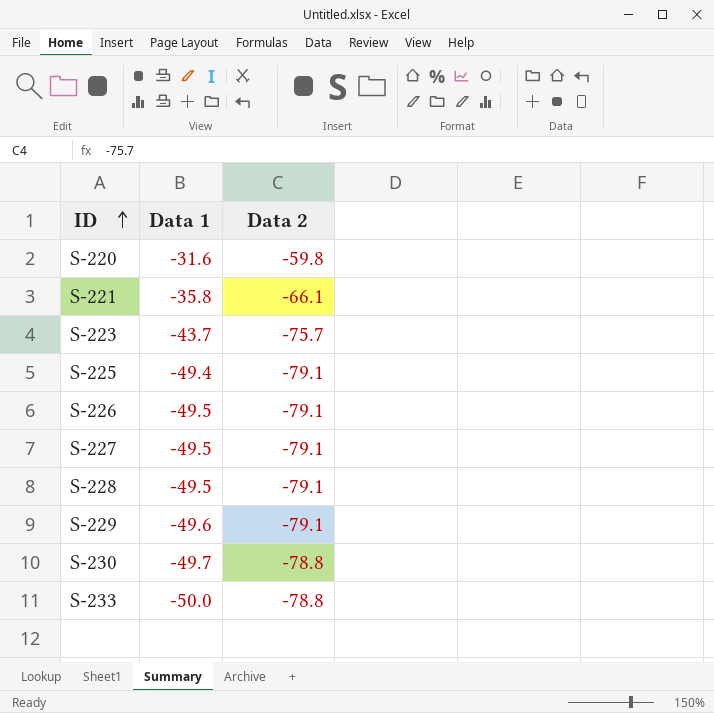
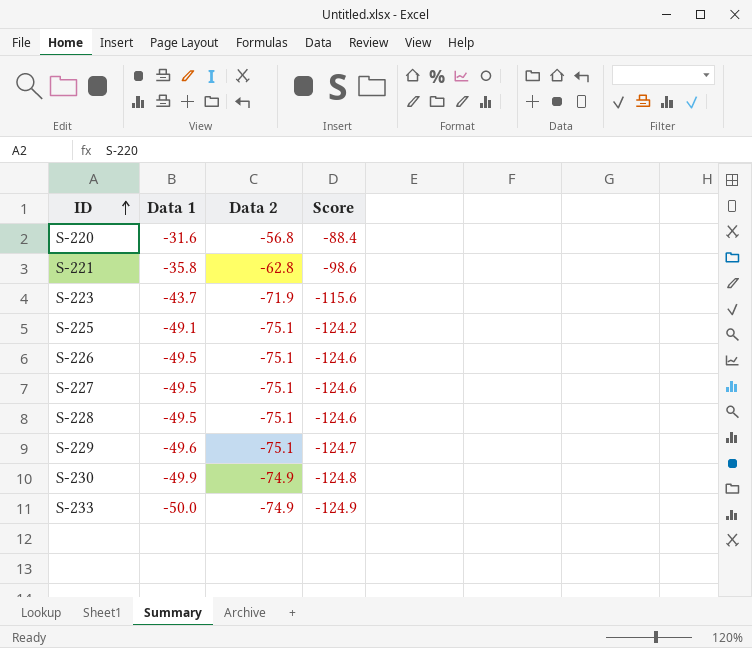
column Score | formula: none -> [Data 1] + [Data 2]
S-220 | Data 2: -59.8 -> -56.8
S-221 | Data 2: -66.1 -> -62.8
S-223 | Data 2: -75.7 -> -71.9
S-225 | Data 1: -49.4 -> -49.1
S-225 | Data 2: -79.1 -> -75.1
S-226 | Data 2: -79.1 -> -75.1
S-227 | Data 2: -79.1 -> -75.1
S-228 | Data 2: -79.1 -> -75.1
S-229 | Data 2: -79.1 -> -75.1
S-230 | Data 1: -49.7 -> -49.9
S-230 | Data 2: -78.8 -> -74.9
S-233 | Data 2: -78.8 -> -74.9

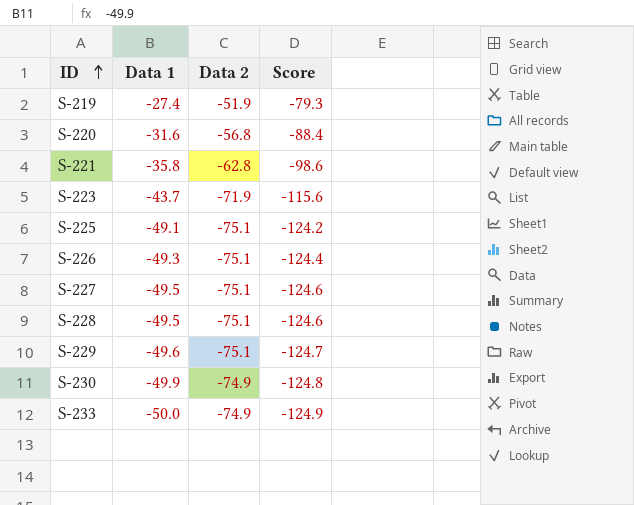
row S-219: none -> -27.4 | -51.9 | -79.3
S-226 | Data 1: -49.5 -> -49.3
S-226 | Score: -124.6 -> -124.4

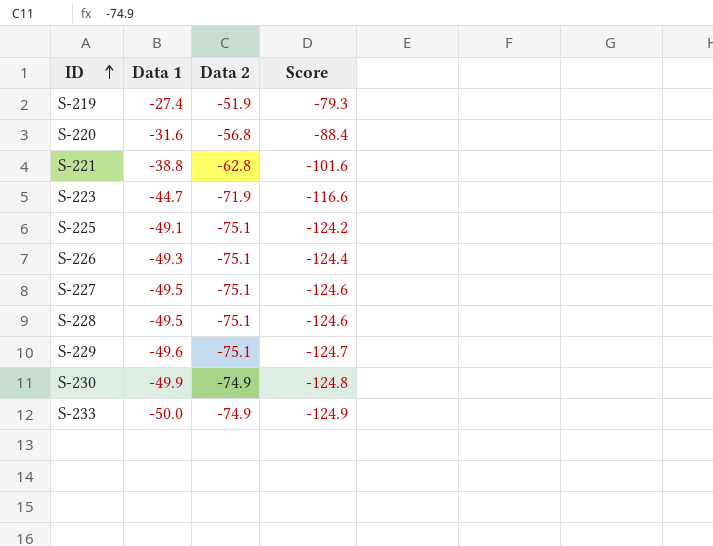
S-221 | Data 1: -35.8 -> -38.8
S-221 | Score: -98.6 -> -101.6
S-223 | Data 1: -43.7 -> -44.7
S-223 | Score: -115.6 -> -116.6

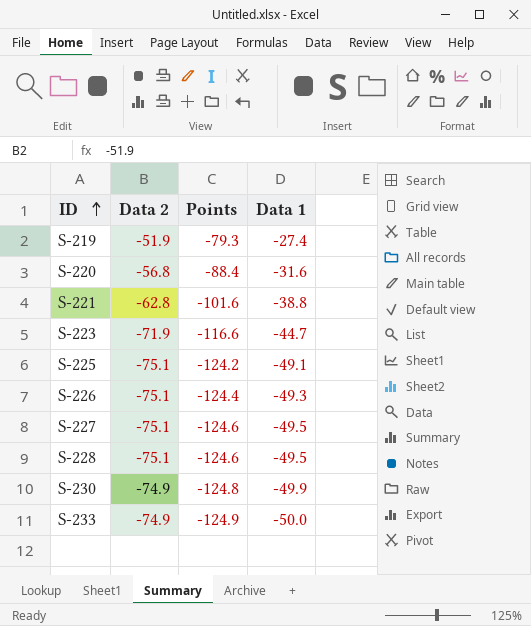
column name: Score -> Points
column Data 1 | position: 2 -> 4
row S-229: -49.6 | -75.1 | -124.7 -> none

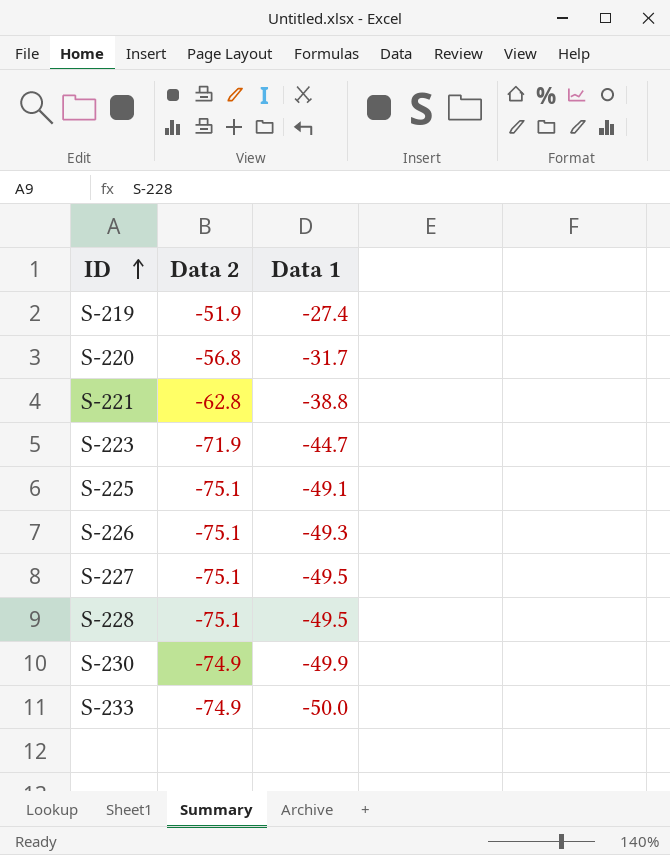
column Points | formula: [Data 2] + [Data 1] -> none
S-220 | Data 1: -31.6 -> -31.7

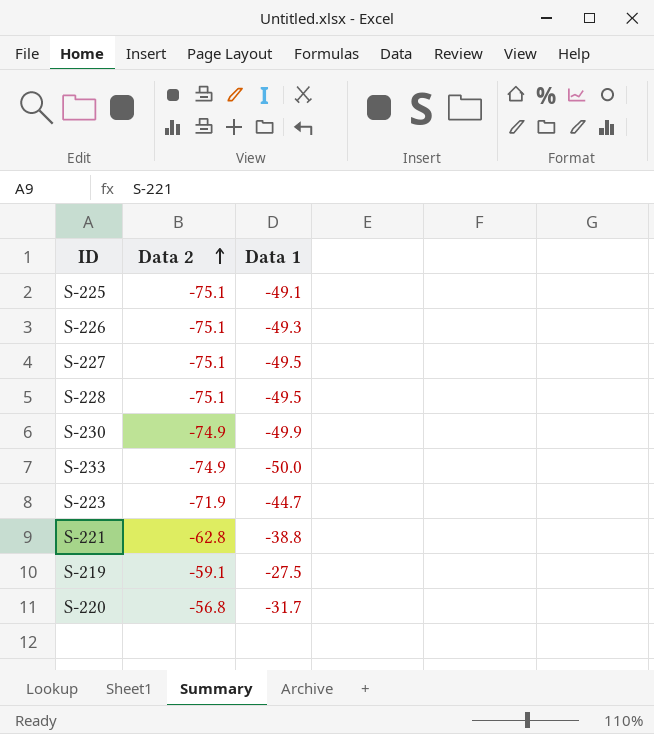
row order: ID ascending -> Data 2 ascending
S-219 | Data 2: -51.9 -> -59.1
S-219 | Data 1: -27.4 -> -27.5

